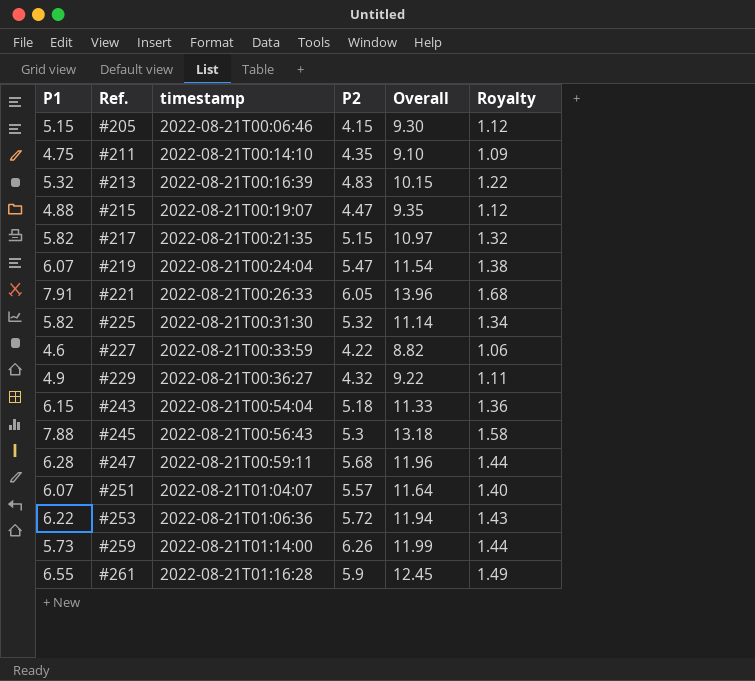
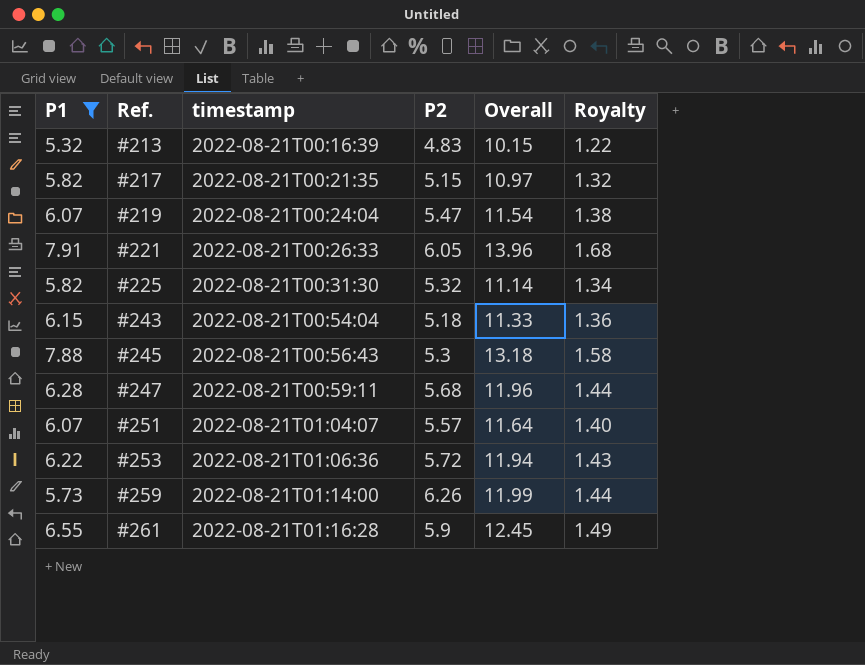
filter: none -> P1 >= 5.32

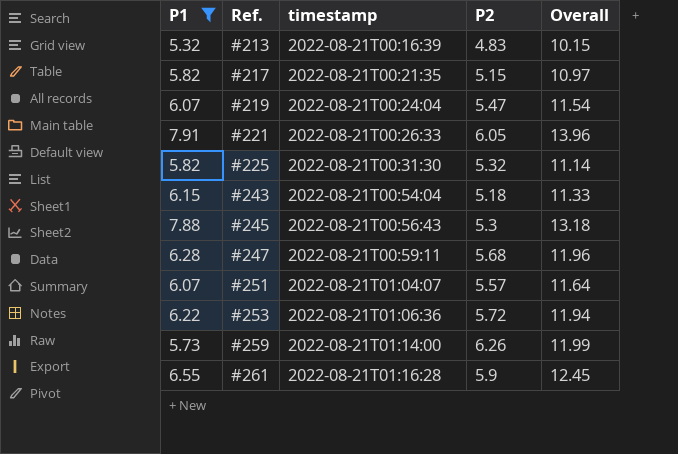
column Royalty | formula: [Overall] * 0.12 -> none

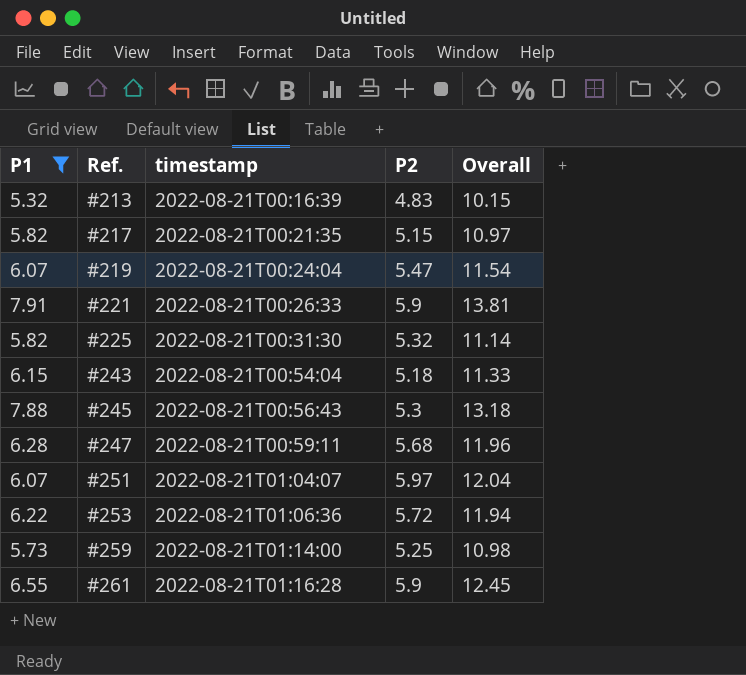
#221 | P2: 6.05 -> 5.9
#221 | Overall: 13.96 -> 13.81
#251 | P2: 5.57 -> 5.97
#251 | Overall: 11.64 -> 12.04
#259 | P2: 6.26 -> 5.25
#259 | Overall: 11.99 -> 10.98

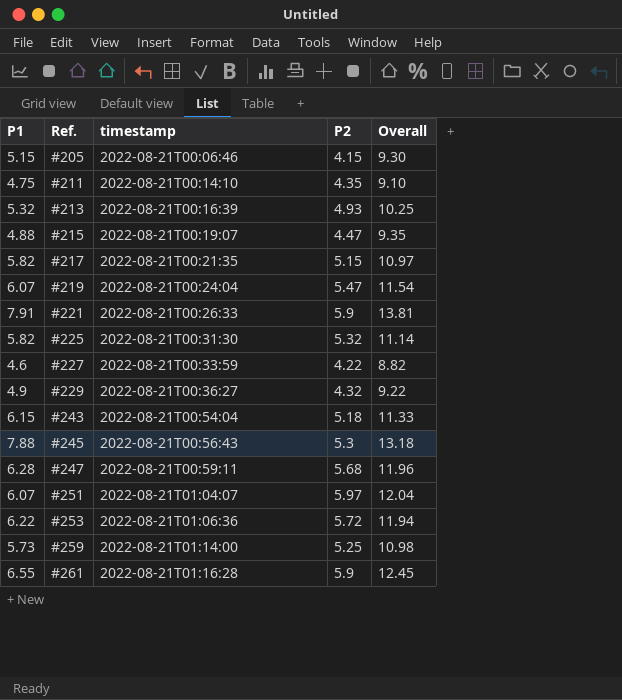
filter: P1 >= 5.32 -> none
#213 | P2: 4.83 -> 4.93
#213 | Overall: 10.15 -> 10.25

